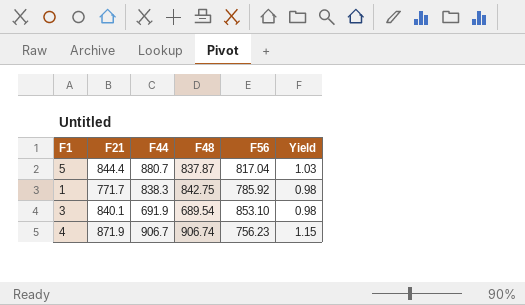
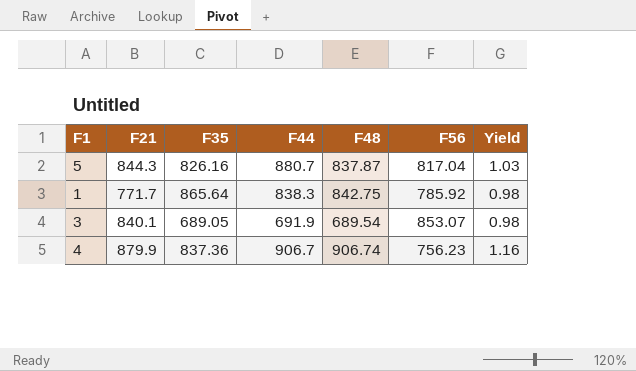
column F35 | position: none -> 3
5 | F21: 844.4 -> 844.3
3 | F56: 853.10 -> 853.07
4 | F21: 871.9 -> 879.9
4 | Yield: 1.15 -> 1.16

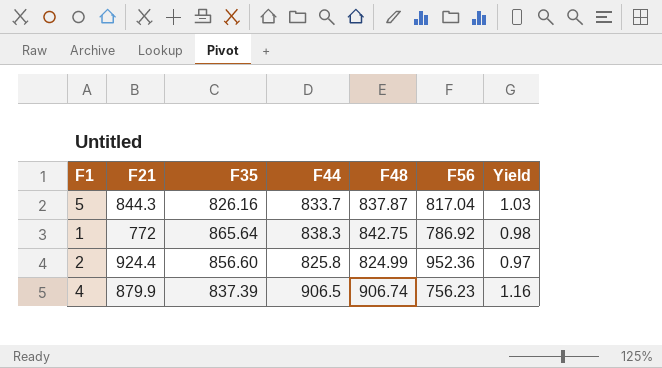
row 3: 840.1 | 689.05 | 691.9 | 689.54 | 853.07 | 0.98 -> none
5 | F44: 880.7 -> 833.7
1 | F21: 771.7 -> 772
1 | F56: 785.92 -> 786.92
row 2: none -> 924.4 | 856.60 | 825.8 | 824.99 | 952.36 | 0.97
4 | F35: 837.36 -> 837.39
4 | F44: 906.7 -> 906.5

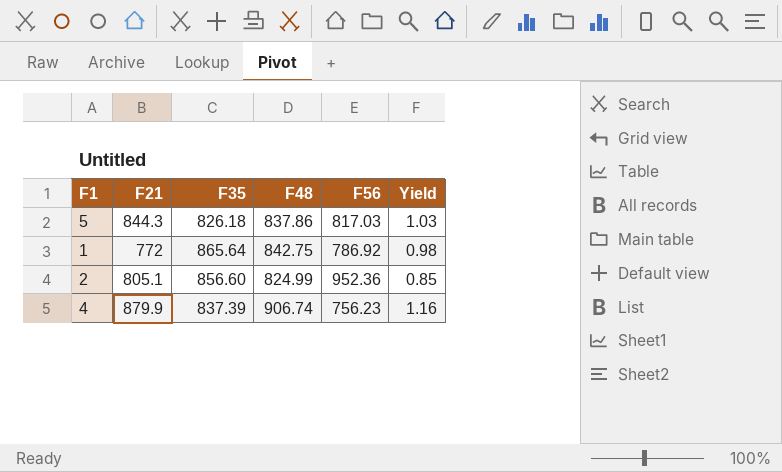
column F44 | position: 4 -> none
5 | F35: 826.16 -> 826.18
5 | F48: 837.87 -> 837.86
5 | F56: 817.04 -> 817.03
2 | F21: 924.4 -> 805.1
2 | Yield: 0.97 -> 0.85

